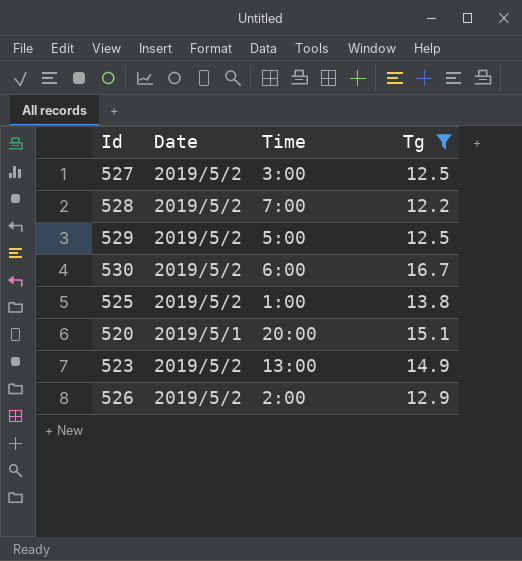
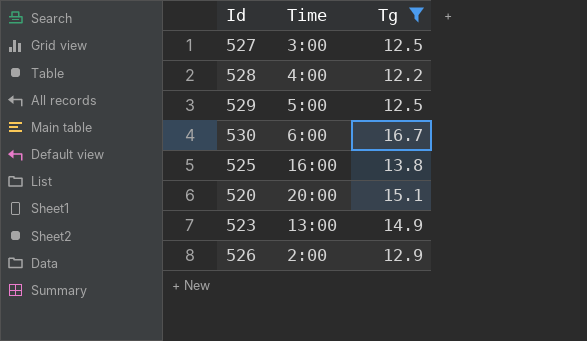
column Date | position: 2 -> none
528 | Time: 7:00 -> 4:00
525 | Time: 1:00 -> 16:00

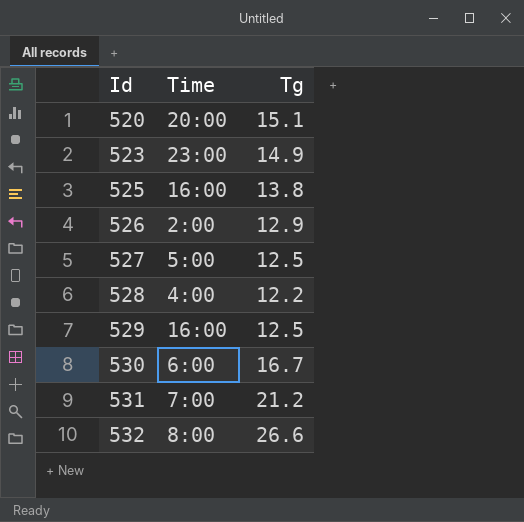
filter: Tg <= 16.7 -> none
row order: none -> Id ascending
523 | Time: 13:00 -> 23:00
527 | Time: 3:00 -> 5:00
529 | Time: 5:00 -> 16:00

